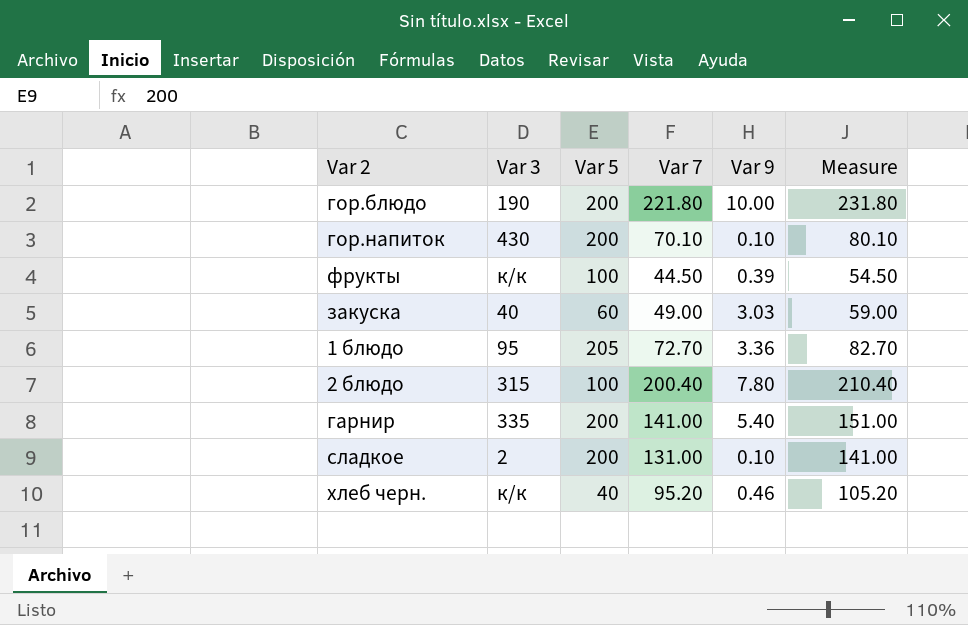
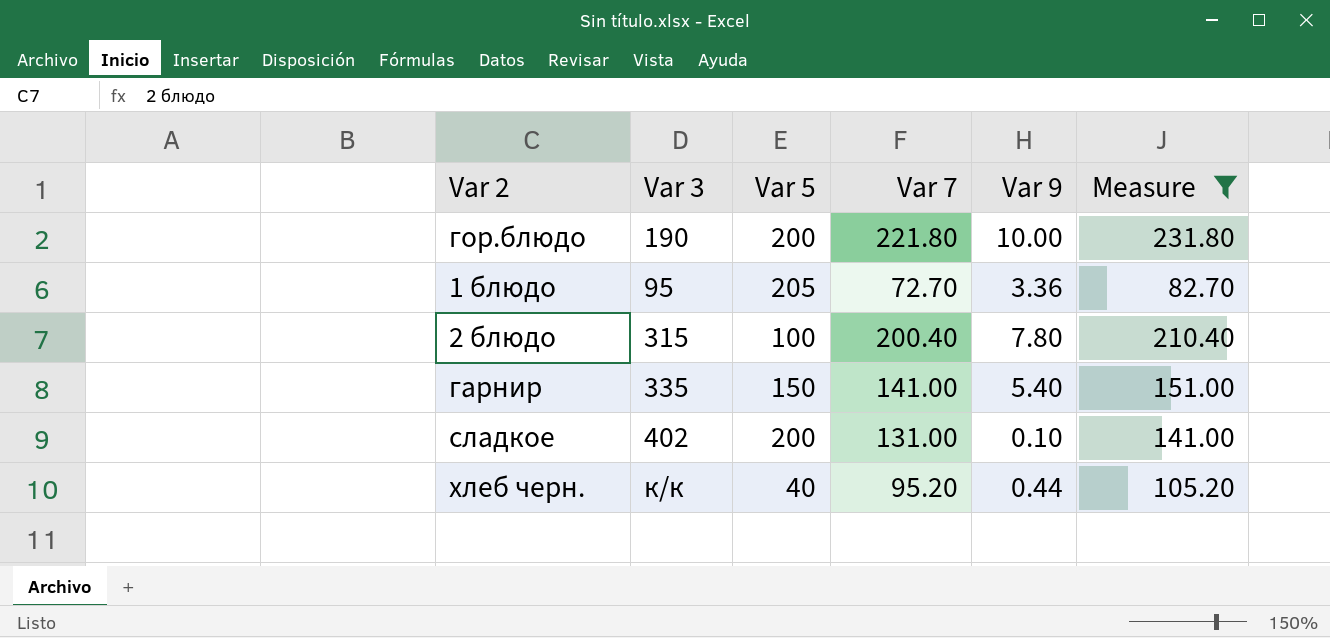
filter: none -> Measure >= 82.70
гарнир | Var 5: 200 -> 150
сладкое | Var 3: 2 -> 402
хлеб черн. | Var 9: 0.46 -> 0.44

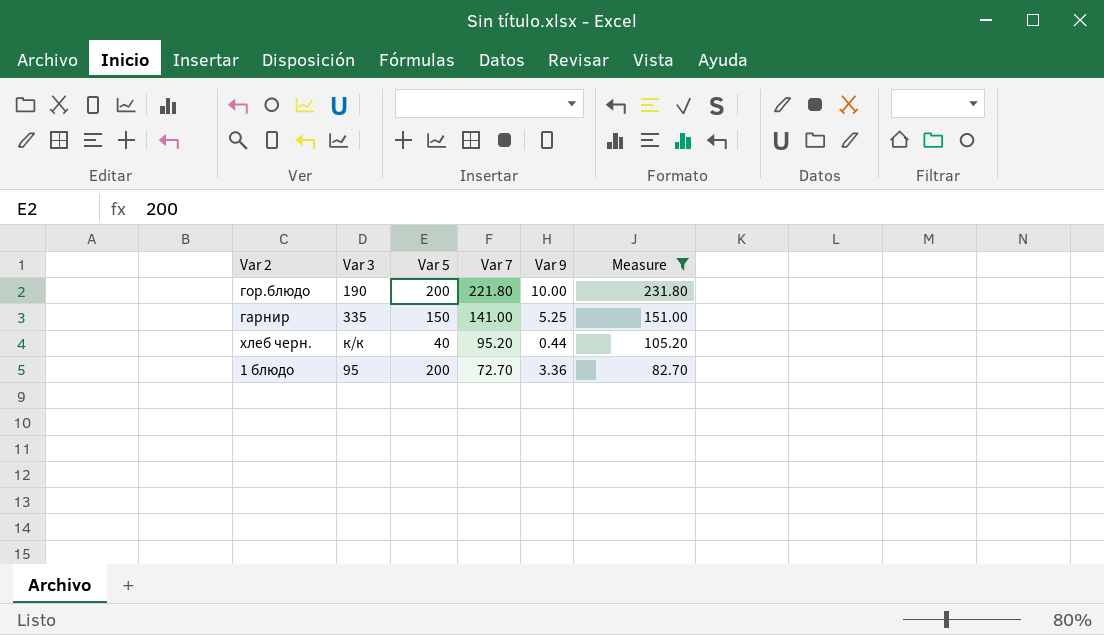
row order: none -> Var 7 descending
row 2 блюдо: 315 | 100 | 200.40 | 7.80 | 210.40 -> none
row сладкое: 402 | 200 | 131.00 | 0.10 | 141.00 -> none
гарнир | Var 9: 5.40 -> 5.25
1 блюдо | Var 5: 205 -> 200

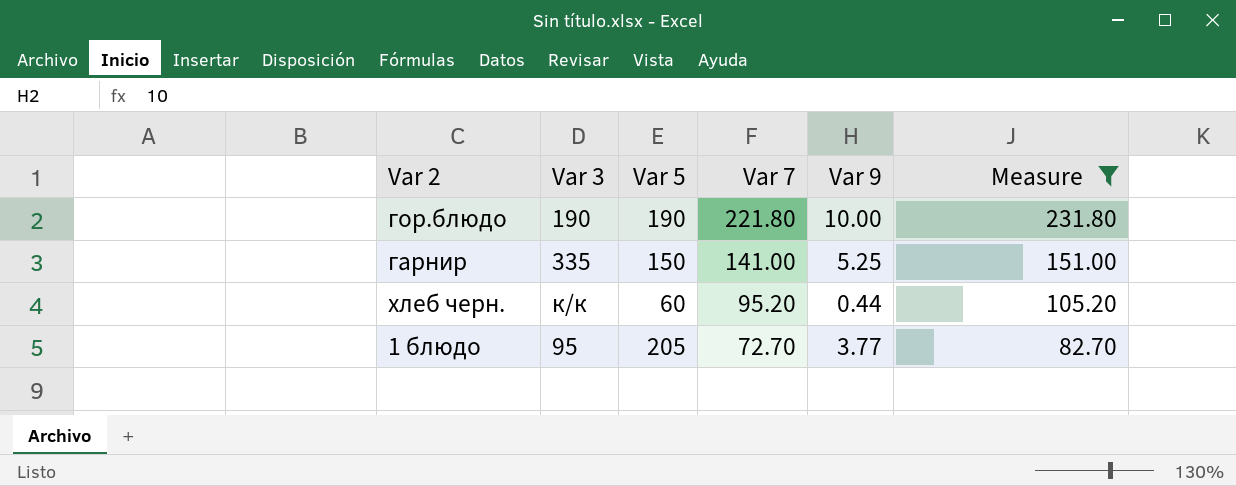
гор.блюдо | Var 5: 200 -> 190
хлеб черн. | Var 5: 40 -> 60
1 блюдо | Var 5: 200 -> 205
1 блюдо | Var 9: 3.36 -> 3.77

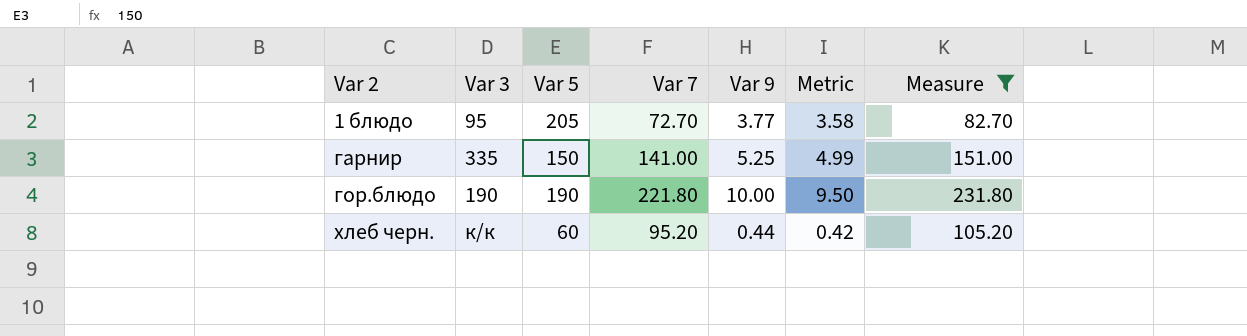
row order: Var 7 descending -> Var 2 ascending
column Metric | formula: none -> [Var 9] * 0.95

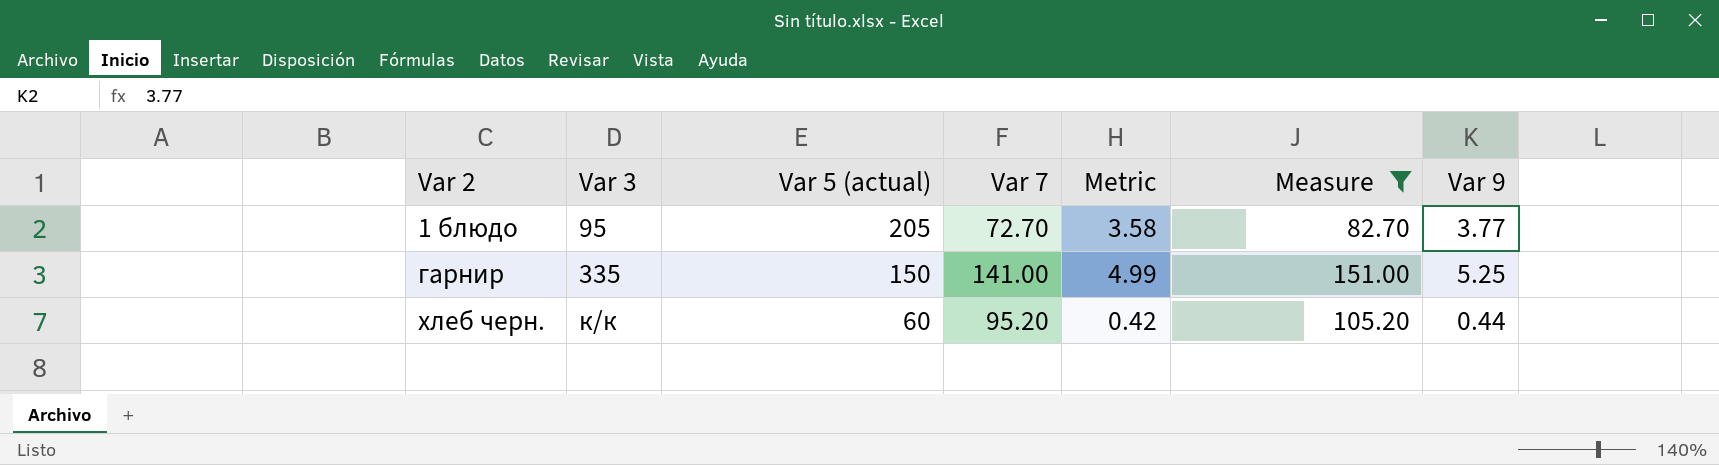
column name: Var 5 -> Var 5 (actual)
column Var 9 | position: 5 -> 7
row гор.блюдо: 190 | 190 | 221.80 | 10.00 | 9.50 | 231.80 -> none

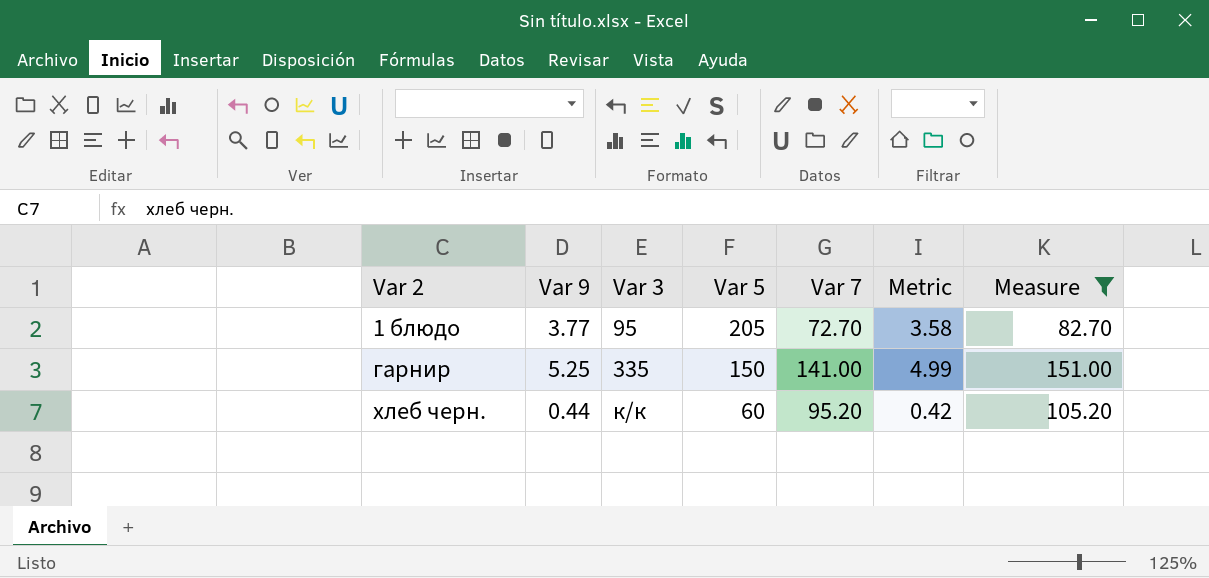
column Var 9 | position: 7 -> 2
column name: Var 5 (actual) -> Var 5

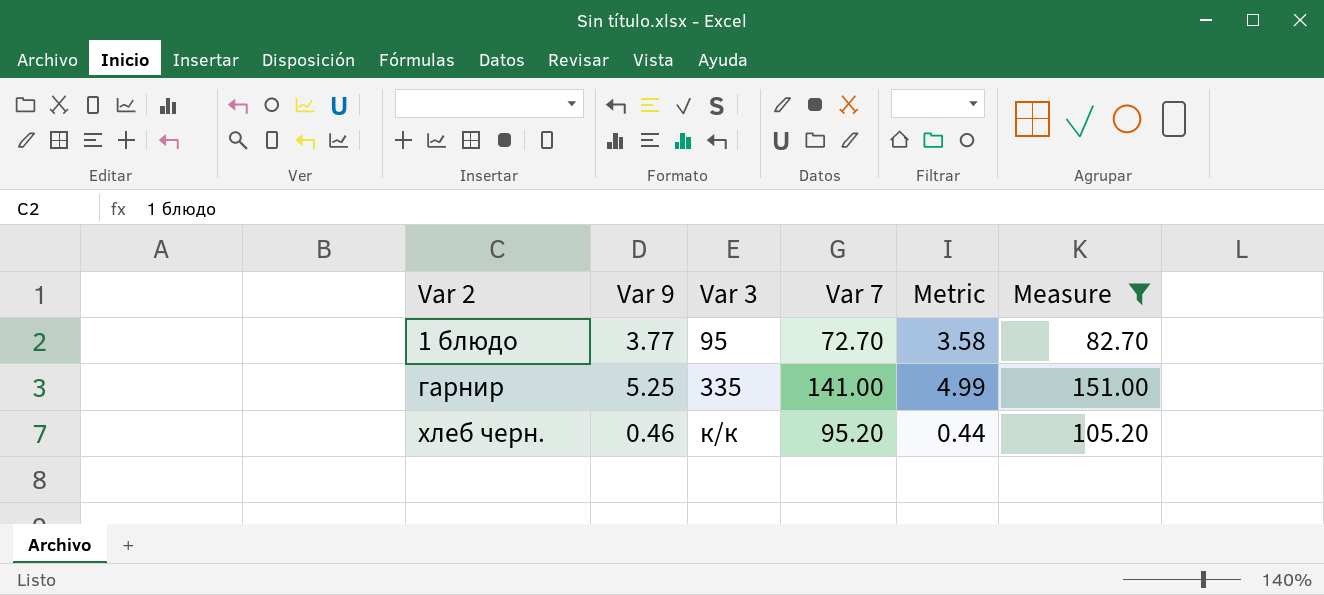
column Var 5 | position: 4 -> none
хлеб черн. | Var 9: 0.44 -> 0.46
хлеб черн. | Metric: 0.42 -> 0.44

